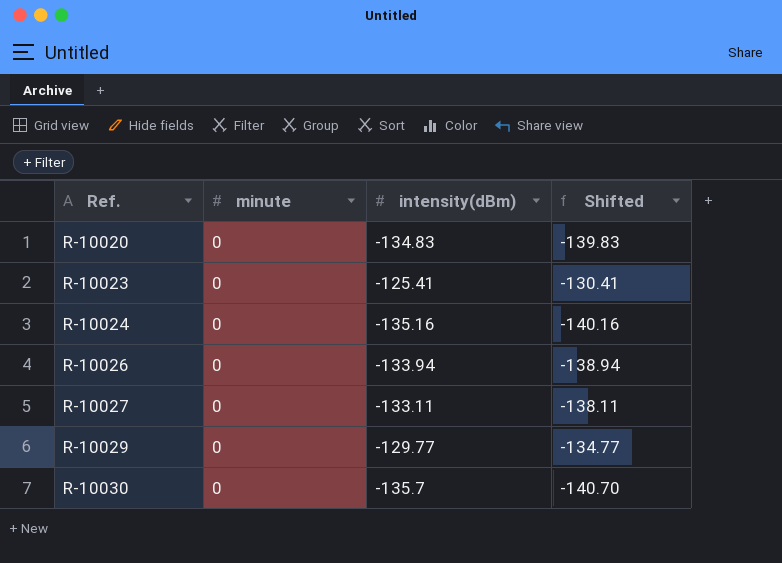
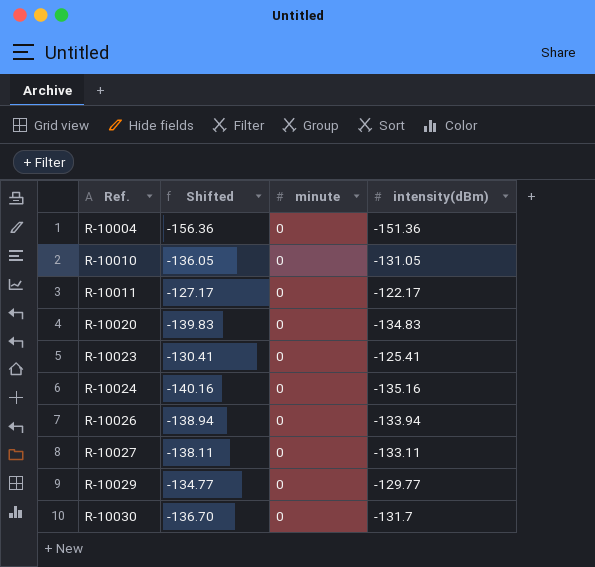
column Shifted | position: 4 -> 2
row R-10004: none -> -156.36 | 0 | -151.36
row R-10010: none -> -136.05 | 0 | -131.05
row R-10011: none -> -127.17 | 0 | -122.17
R-10030 | Shifted: -140.70 -> -136.70
R-10030 | intensity(dBm): -135.7 -> -131.7

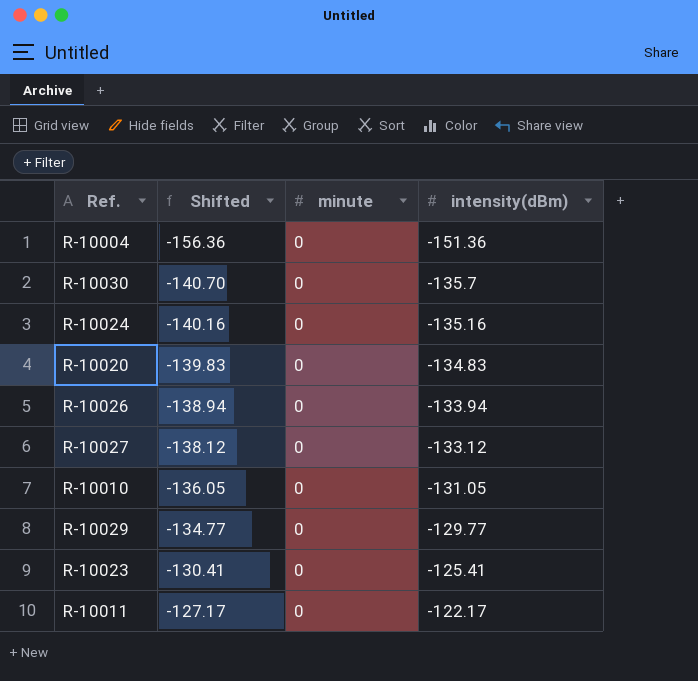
row order: Ref. ascending -> Shifted ascending
R-10030 | Shifted: -136.70 -> -140.70
R-10030 | intensity(dBm): -131.7 -> -135.7
R-10027 | Shifted: -138.11 -> -138.12
R-10027 | intensity(dBm): -133.11 -> -133.12

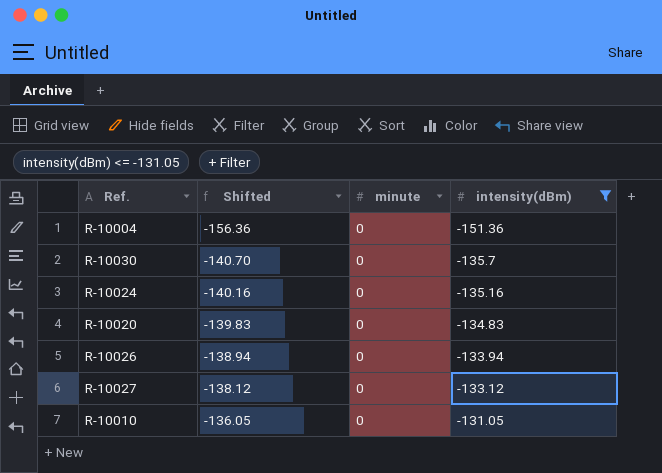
filter: none -> intensity(dBm) <= -131.05

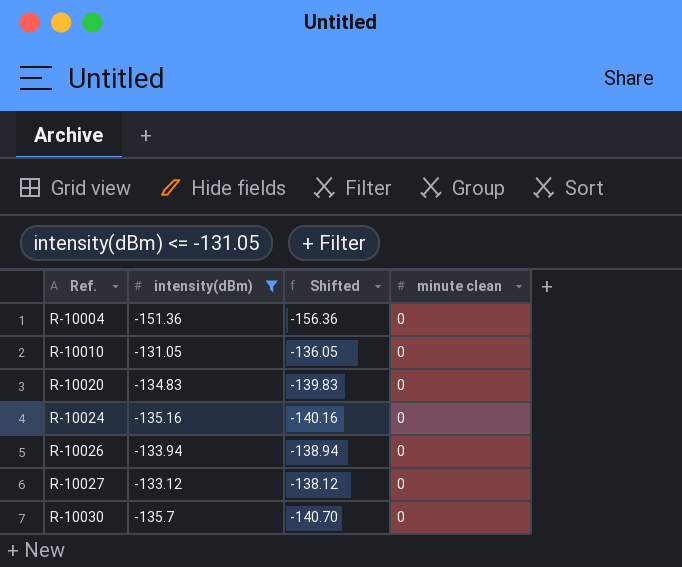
row order: Shifted ascending -> Ref. ascending
column intensity(dBm) | position: 4 -> 2
column name: minute -> minute clean

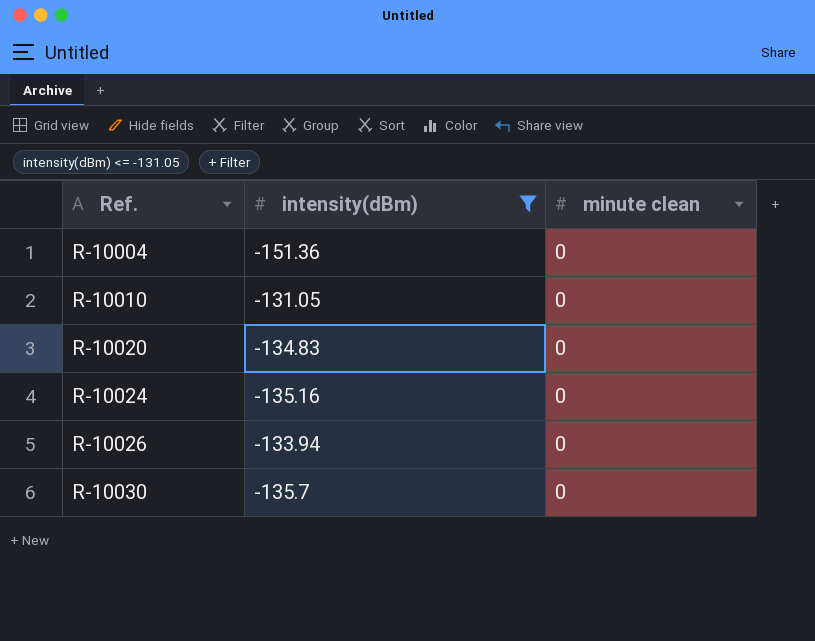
column Shifted | formula: [intensity(dBm)] - 5 -> none
row R-10027: -133.12 | -138.12 | 0 -> none

